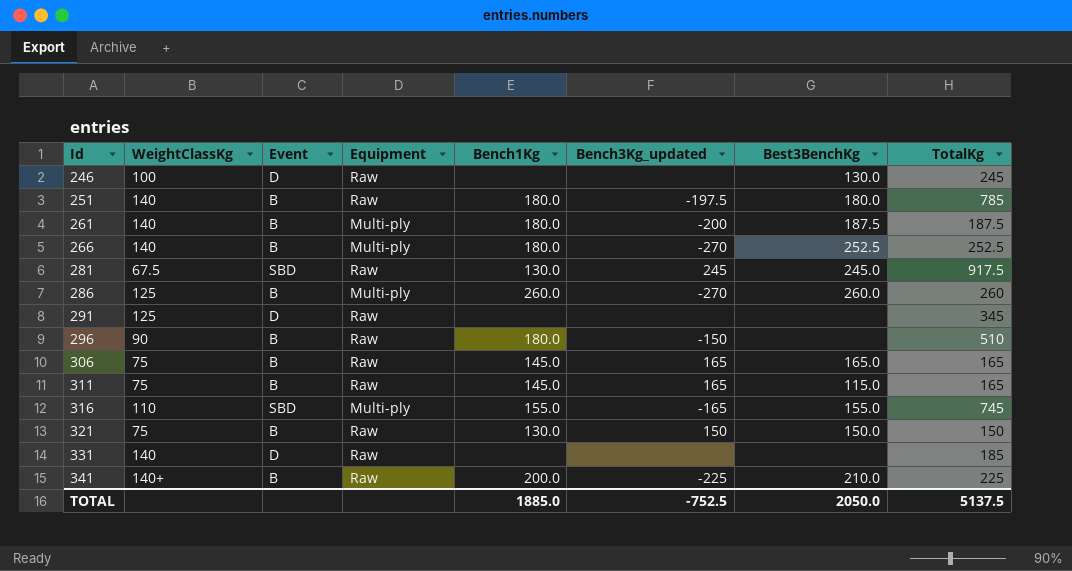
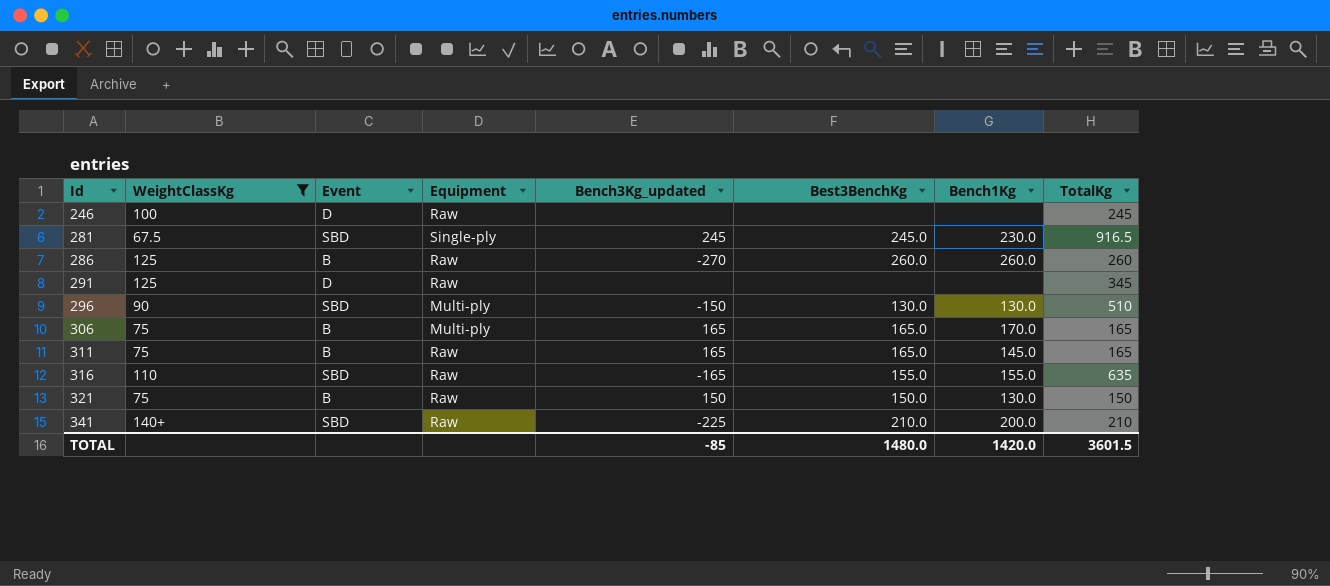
filter: none -> WeightClassKg != 140
column Bench1Kg | position: 5 -> 7
246 | Best3BenchKg: 130.0 -> none
281 | Equipment: Raw -> Single-ply
281 | Bench1Kg: 130.0 -> 230.0
281 | TotalKg: 917.5 -> 916.5
286 | Equipment: Multi-ply -> Raw
296 | Event: B -> SBD
296 | Equipment: Raw -> Multi-ply
296 | Best3BenchKg: none -> 130.0
296 | Bench1Kg: 180.0 -> 130.0
306 | Equipment: Raw -> Multi-ply
306 | Bench1Kg: 145.0 -> 170.0
311 | Best3BenchKg: 115.0 -> 165.0
316 | Equipment: Multi-ply -> Raw
316 | TotalKg: 745 -> 635
341 | Event: B -> SBD
341 | TotalKg: 225 -> 210
TOTAL | Bench3Kg_updated: -752.5 -> -85
TOTAL | Best3BenchKg: 2050.0 -> 1480.0
TOTAL | Bench1Kg: 1885.0 -> 1420.0
TOTAL | TotalKg: 5137.5 -> 3601.5

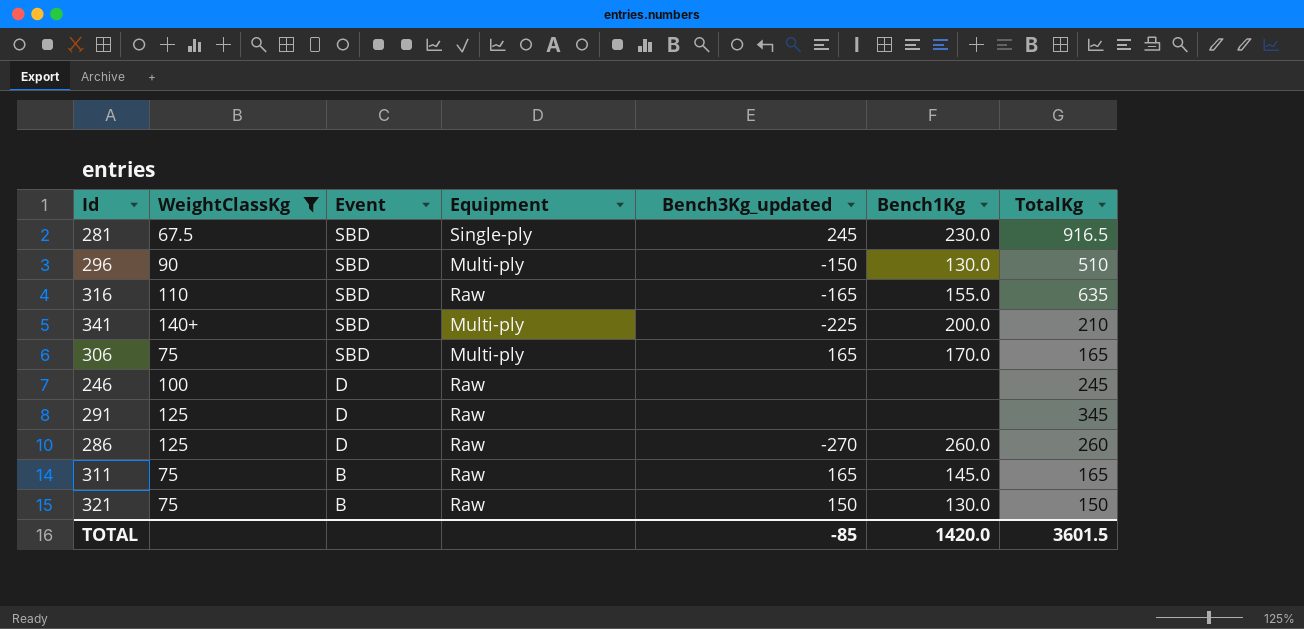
row order: Id ascending -> Event descending
column Best3BenchKg | position: 6 -> none
341 | Equipment: Raw -> Multi-ply
306 | Event: B -> SBD
286 | Event: B -> D

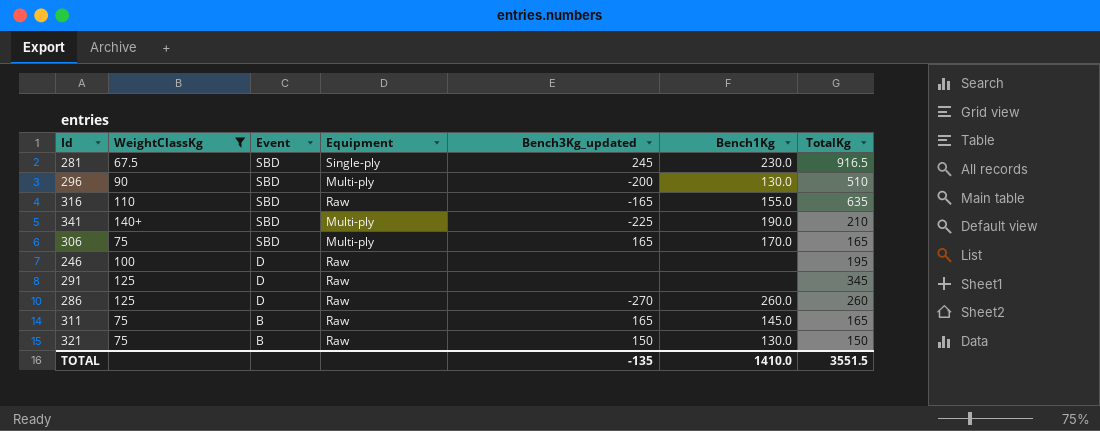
296 | Bench3Kg_updated: -150 -> -200
341 | Bench1Kg: 200.0 -> 190.0
246 | TotalKg: 245 -> 195
TOTAL | Bench3Kg_updated: -85 -> -135
TOTAL | Bench1Kg: 1420.0 -> 1410.0
TOTAL | TotalKg: 3601.5 -> 3551.5

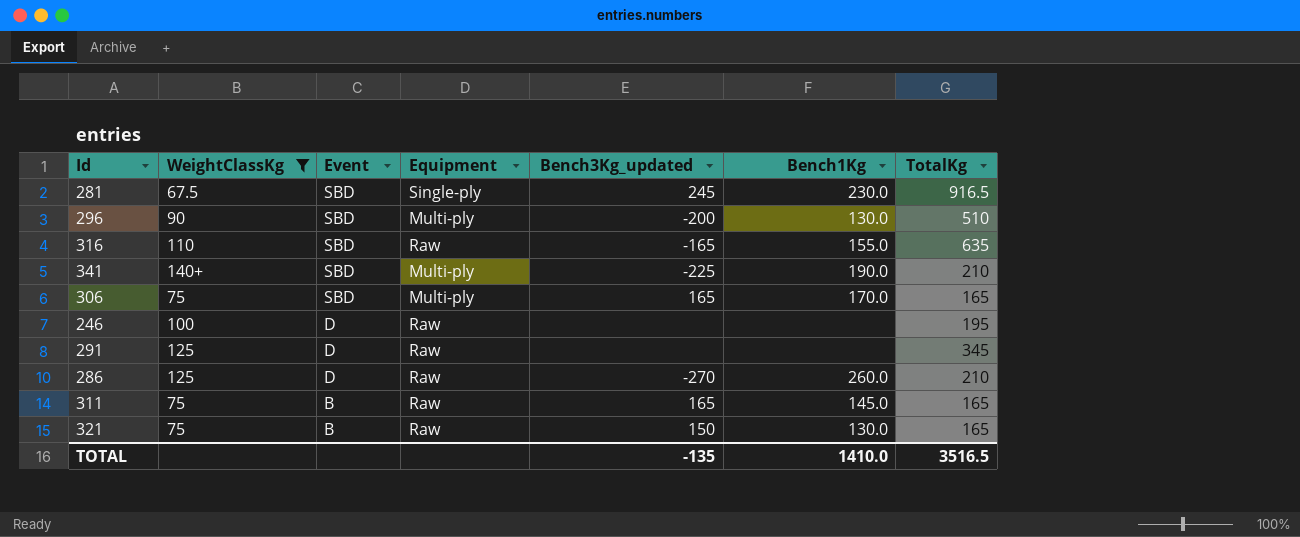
286 | TotalKg: 260 -> 210
321 | TotalKg: 150 -> 165
TOTAL | TotalKg: 3551.5 -> 3516.5

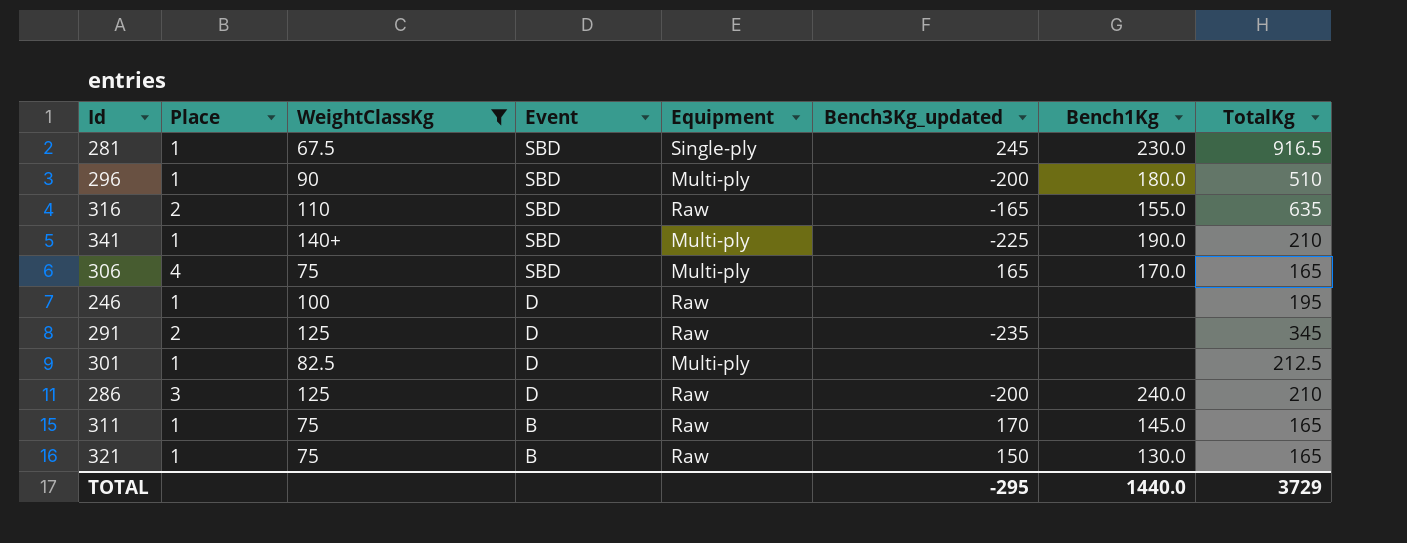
column Place | position: none -> 2
296 | Bench1Kg: 130.0 -> 180.0
291 | Bench3Kg_updated: none -> -235
row 301: none -> 1 | 82.5 | D | Multi-ply | none | none | 212.5
286 | Bench3Kg_updated: -270 -> -200
286 | Bench1Kg: 260.0 -> 240.0
311 | Bench3Kg_updated: 165 -> 170
TOTAL | Bench3Kg_updated: -135 -> -295
TOTAL | Bench1Kg: 1410.0 -> 1440.0
TOTAL | TotalKg: 3516.5 -> 3729

